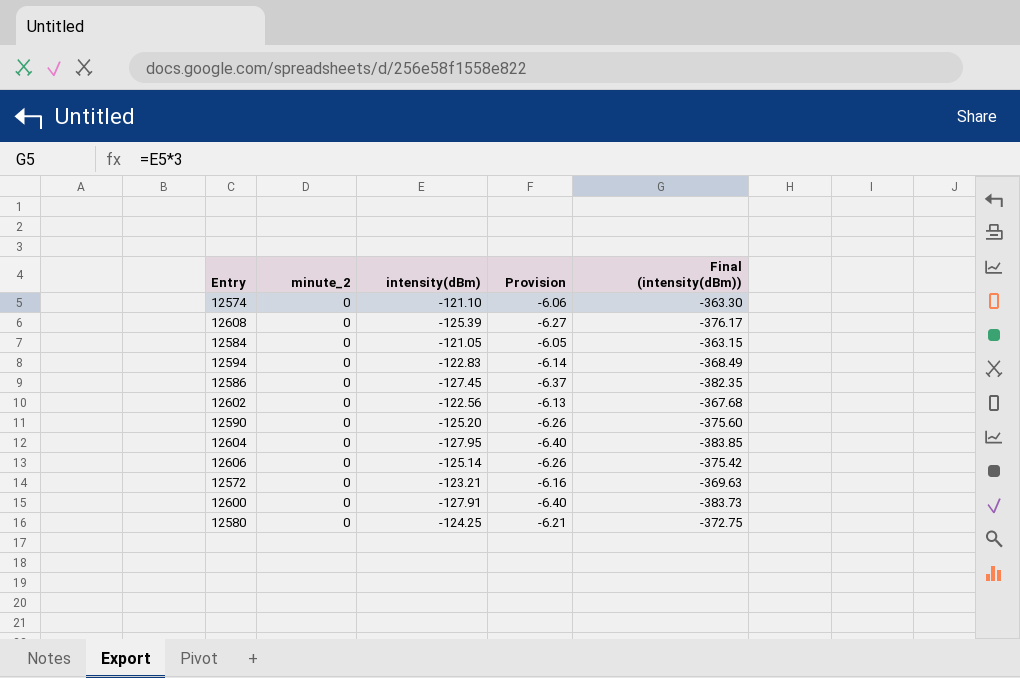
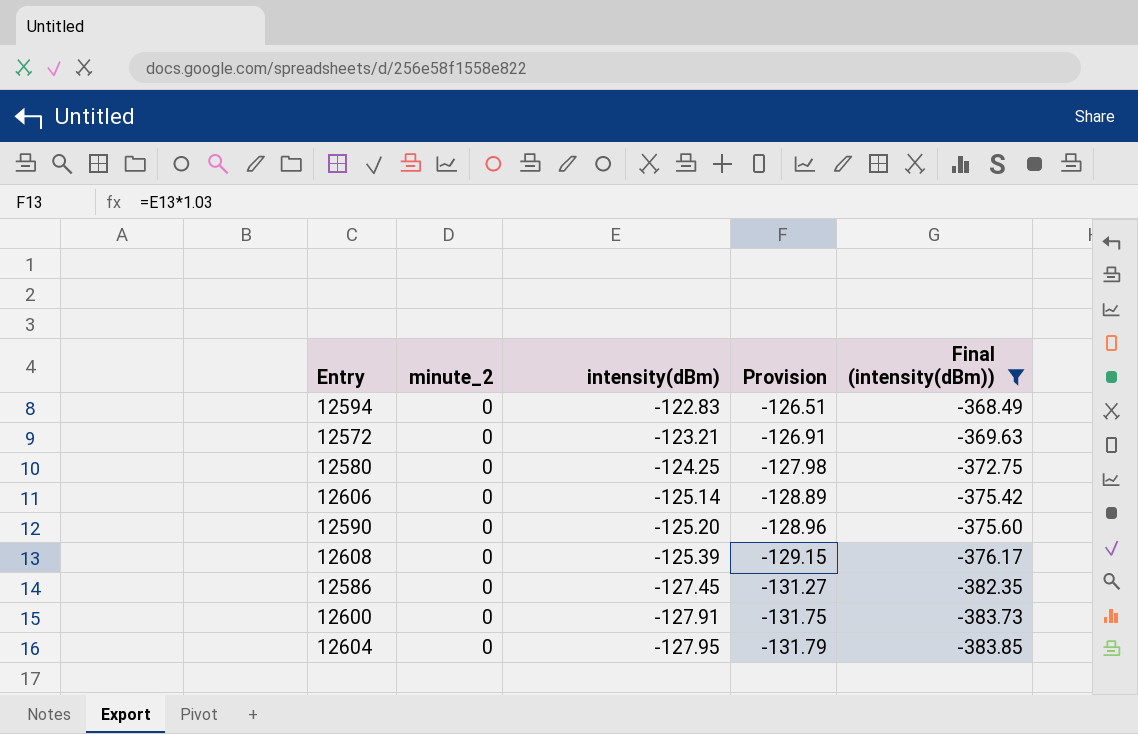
filter: none -> Final (intensity(dBm)) <= -368.49
row order: none -> intensity(dBm) descending
column Provision | formula: [intensity(dBm)] * 0.05 -> [intensity(dBm)] * 1.03

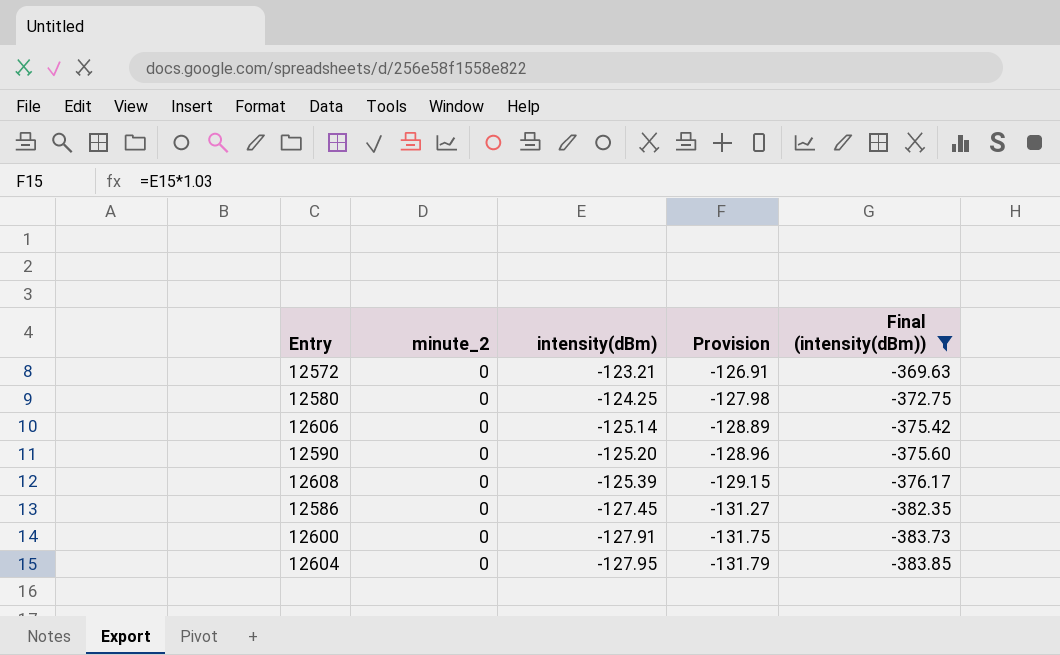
row 12594: 0 | -122.83 | -126.51 | -368.49 -> none

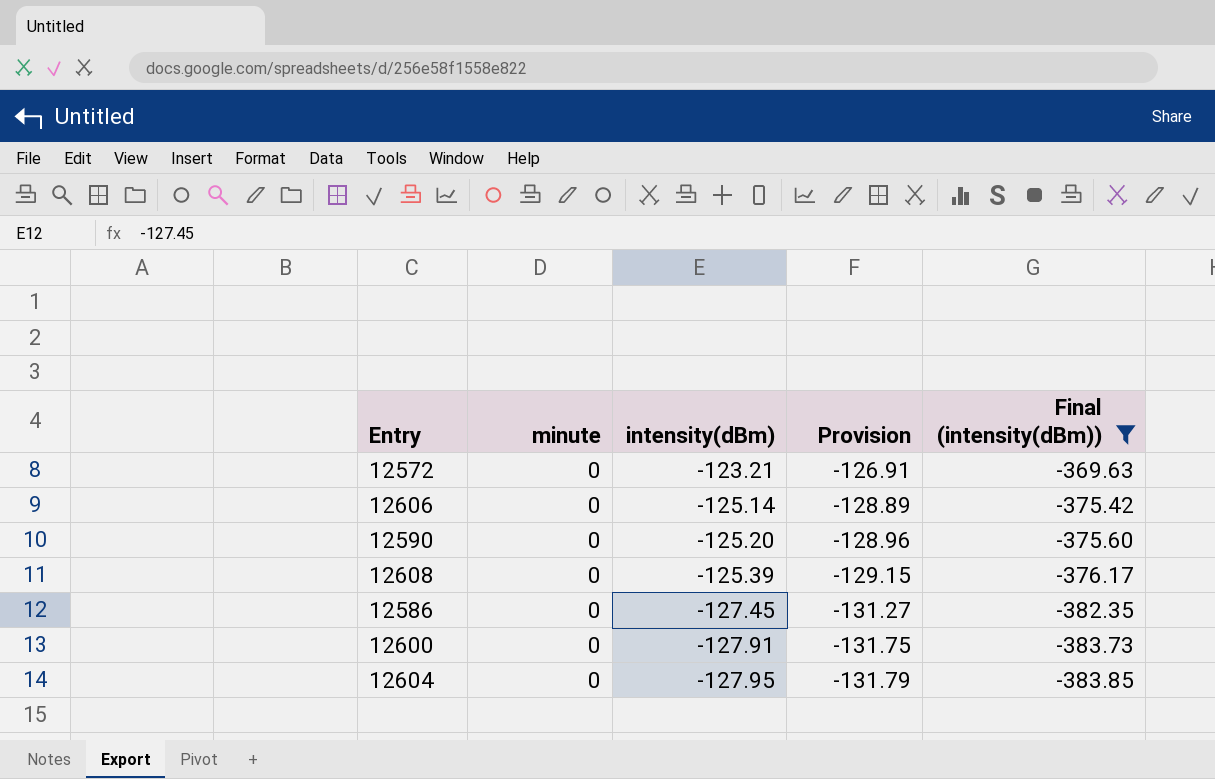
column name: minute_2 -> minute
row 12580: 0 | -124.25 | -127.98 | -372.75 -> none

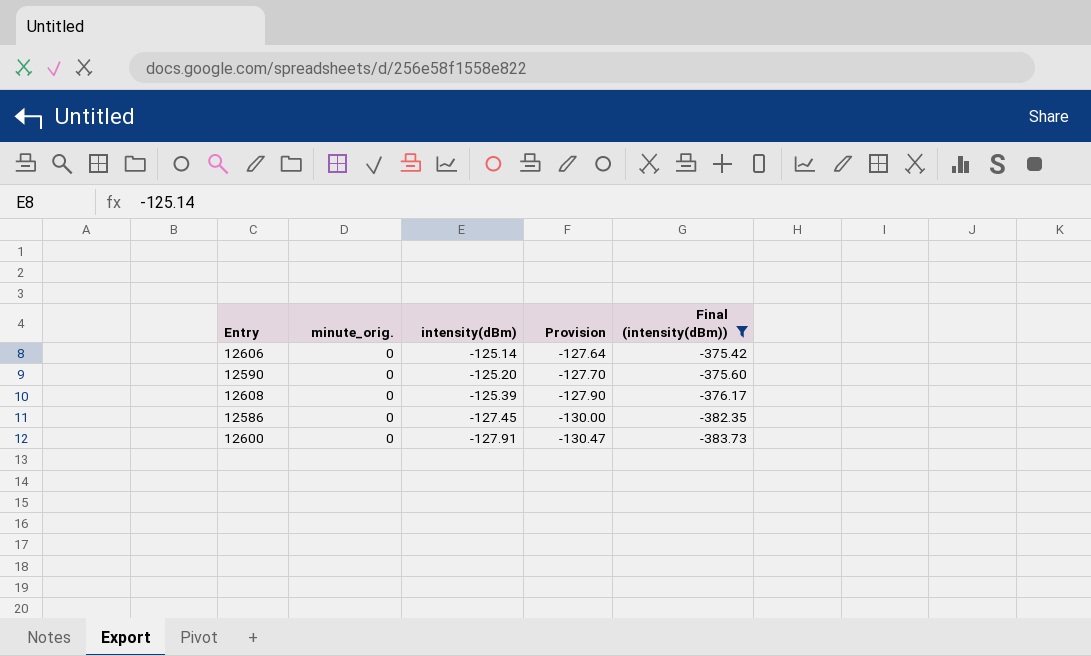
column name: minute -> minute_orig.
column Provision | formula: [intensity(dBm)] * 1.03 -> [intensity(dBm)] * 1.02
row 12572: 0 | -123.21 | -126.91 | -369.63 -> none
row 12604: 0 | -127.95 | -131.79 | -383.85 -> none

